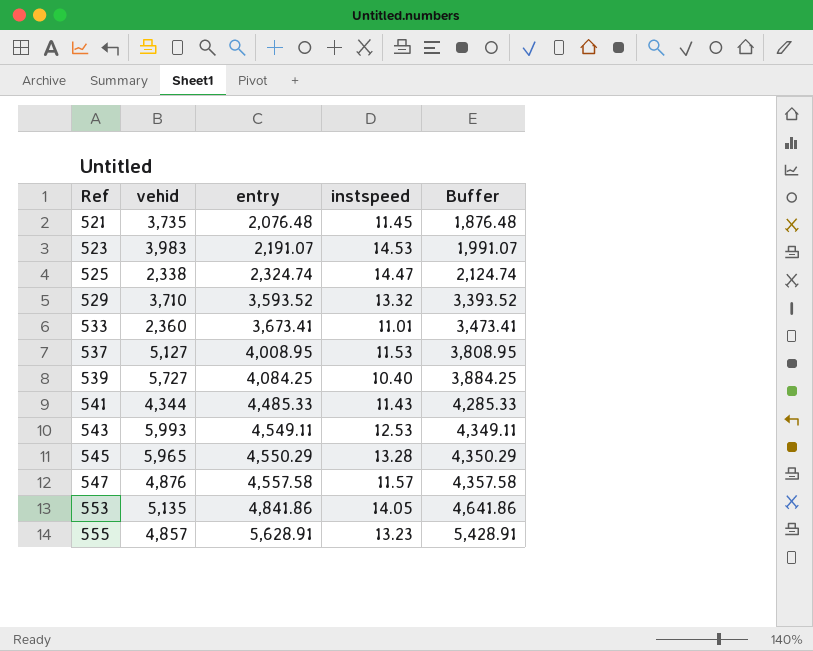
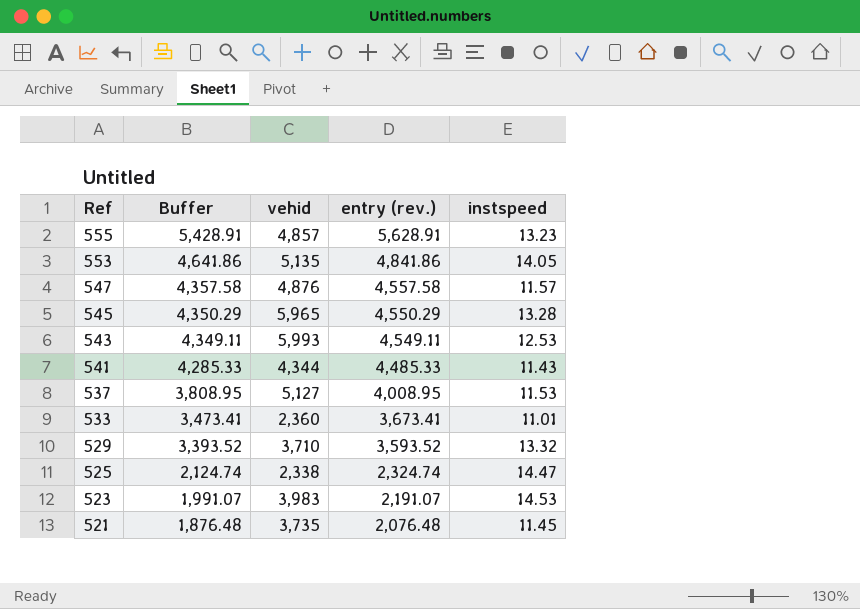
row order: Ref ascending -> Ref descending
column Buffer | position: 5 -> 2
column name: entry -> entry (rev.)
row 539: 5,727 | 4,084.25 | 10.40 | 3,884.25 -> none

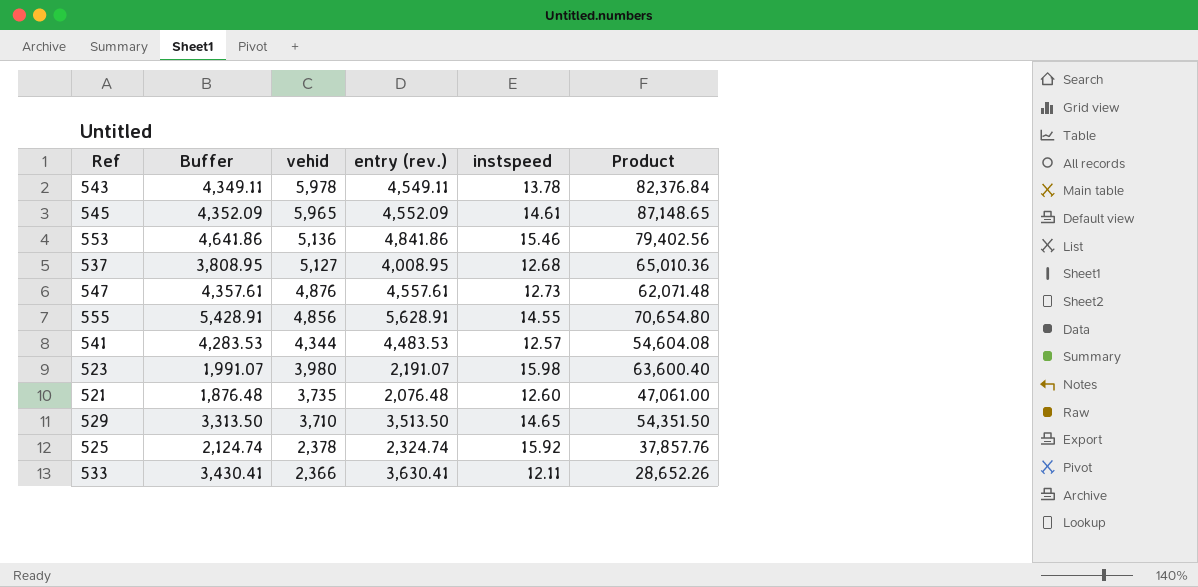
row order: Ref descending -> vehid descending
column Product | formula: none -> [vehid] * [instspeed]
543 | vehid: 5,993 -> 5,978
543 | instspeed: 12.53 -> 13.78
545 | Buffer: 4,350.29 -> 4,352.09
545 | entry (rev.): 4,550.29 -> 4,552.09
545 | instspeed: 13.28 -> 14.61
553 | vehid: 5,135 -> 5,136
553 | instspeed: 14.05 -> 15.46
537 | instspeed: 11.53 -> 12.68
547 | Buffer: 4,357.58 -> 4,357.61
547 | entry (rev.): 4,557.58 -> 4,557.61
547 | instspeed: 11.57 -> 12.73
555 | vehid: 4,857 -> 4,856
555 | instspeed: 13.23 -> 14.55
541 | Buffer: 4,285.33 -> 4,283.53
541 | entry (rev.): 4,485.33 -> 4,483.53
541 | instspeed: 11.43 -> 12.57
523 | vehid: 3,983 -> 3,980
523 | instspeed: 14.53 -> 15.98
521 | instspeed: 11.45 -> 12.60
529 | Buffer: 3,393.52 -> 3,313.50
529 | entry (rev.): 3,593.52 -> 3,513.50
529 | instspeed: 13.32 -> 14.65
525 | vehid: 2,338 -> 2,378
525 | instspeed: 14.47 -> 15.92
533 | Buffer: 3,473.41 -> 3,430.41
533 | vehid: 2,360 -> 2,366
533 | entry (rev.): 3,673.41 -> 3,630.41
533 | instspeed: 11.01 -> 12.11

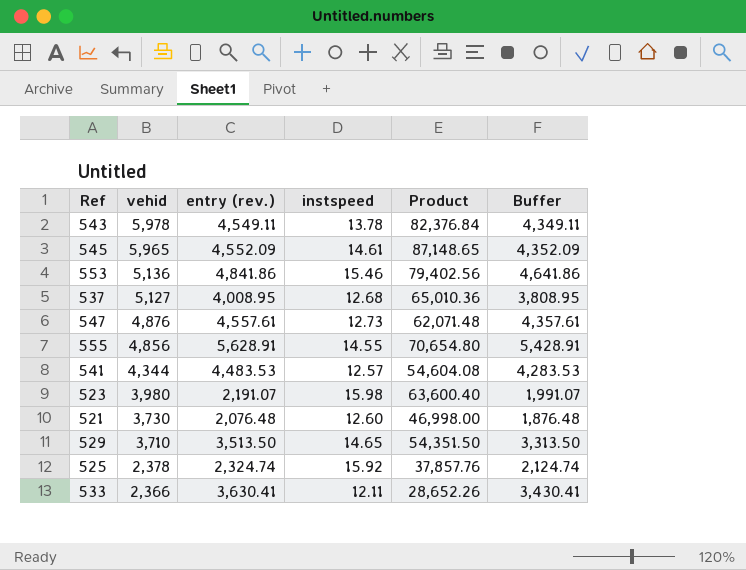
column Buffer | position: 2 -> 6
521 | vehid: 3,735 -> 3,730
521 | Product: 47,061.00 -> 46,998.00

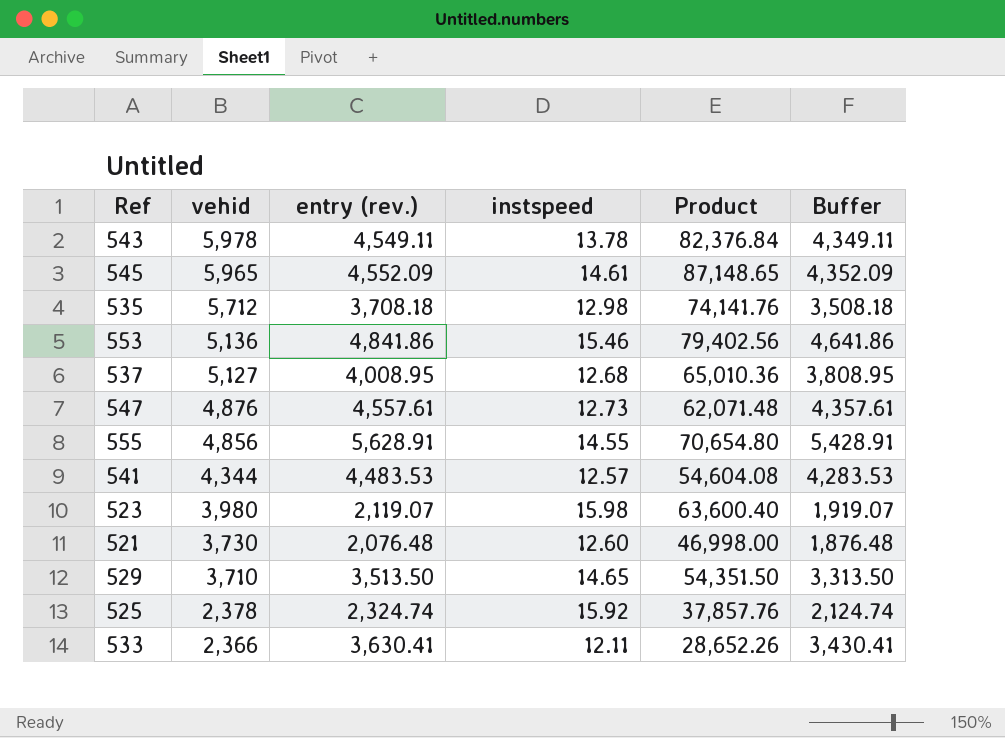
row 535: none -> 5,712 | 3,708.18 | 12.98 | 74,141.76 | 3,508.18
523 | entry (rev.): 2,191.07 -> 2,119.07
523 | Buffer: 1,991.07 -> 1,919.07

